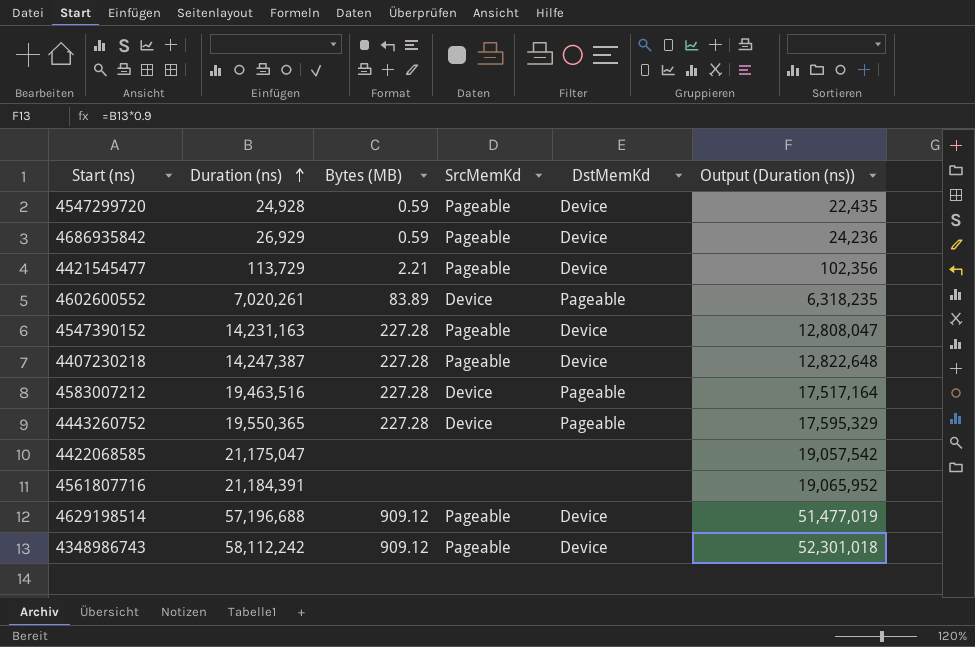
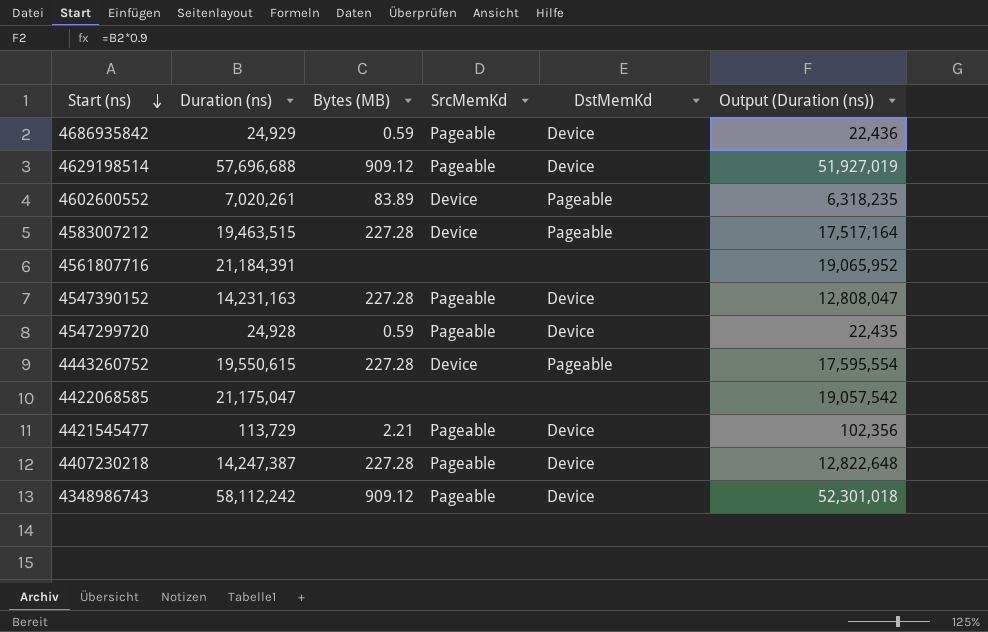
row order: Duration (ns) ascending -> Start (ns) descending
4686935842 | Duration (ns): 26,929 -> 24,929
4686935842 | Output (Duration (ns)): 24,236 -> 22,436
4629198514 | Duration (ns): 57,196,688 -> 57,696,688
4629198514 | Output (Duration (ns)): 51,477,019 -> 51,927,019
4583007212 | Duration (ns): 19,463,516 -> 19,463,515
4443260752 | Duration (ns): 19,550,365 -> 19,550,615
4443260752 | Output (Duration (ns)): 17,595,329 -> 17,595,554

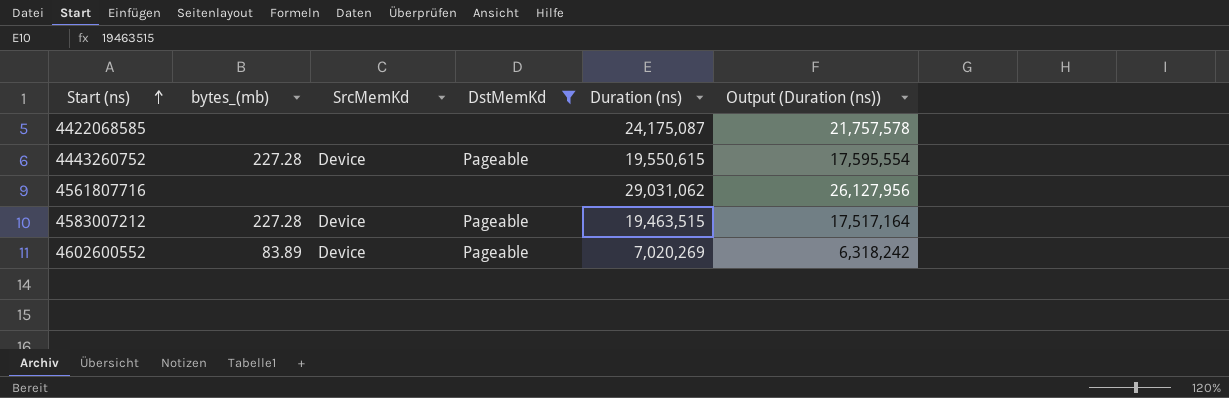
filter: none -> DstMemKd != Device
row order: Start (ns) descending -> Start (ns) ascending
column name: Bytes (MB) -> bytes_(mb)
column Duration (ns) | position: 2 -> 5
4422068585 | Duration (ns): 21,175,047 -> 24,175,087
4422068585 | Output (Duration (ns)): 19,057,542 -> 21,757,578
4561807716 | Duration (ns): 21,184,391 -> 29,031,062
4561807716 | Output (Duration (ns)): 19,065,952 -> 26,127,956
4602600552 | Duration (ns): 7,020,261 -> 7,020,269
4602600552 | Output (Duration (ns)): 6,318,235 -> 6,318,242

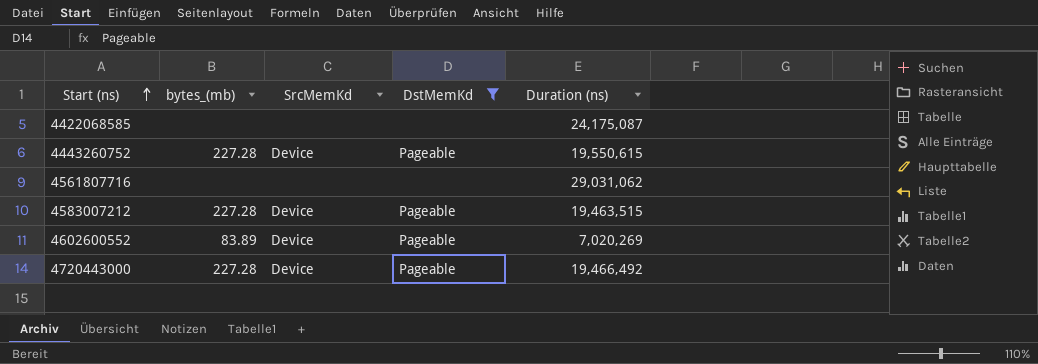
column Output (Duration (ns)) | formula: [Duration (ns)] * 0.9 -> none
row 4720443000: none -> 227.28 | Device | Pageable | 19,466,492

